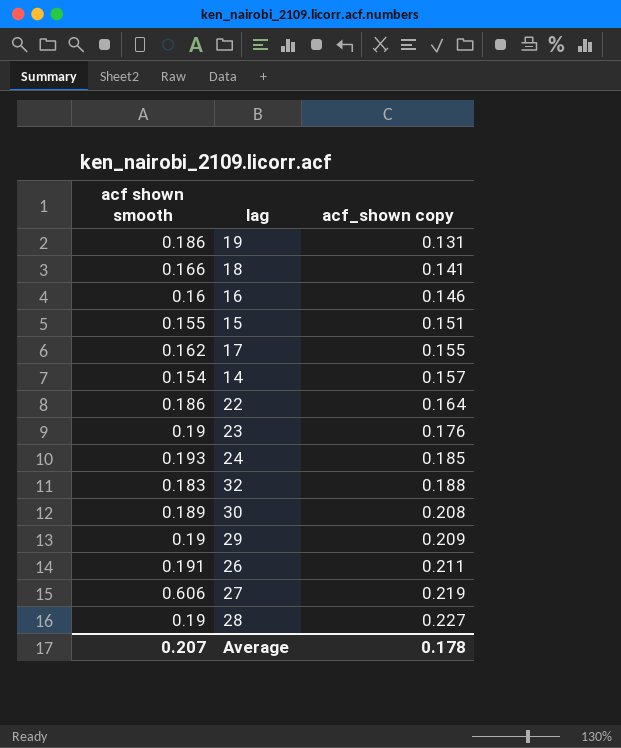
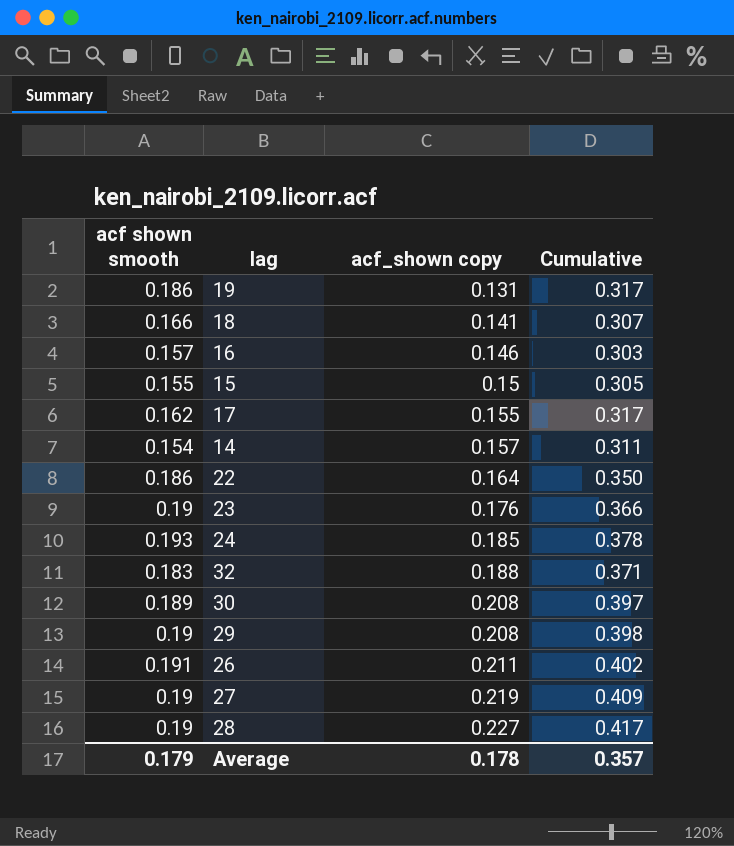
column Cumulative | formula: none -> [acf shown smooth] + [acf_shown copy]
16 | acf shown smooth: 0.16 -> 0.157
15 | acf_shown copy: 0.151 -> 0.15
29 | acf_shown copy: 0.209 -> 0.208
27 | acf shown smooth: 0.606 -> 0.19
Average | acf shown smooth: 0.207 -> 0.179

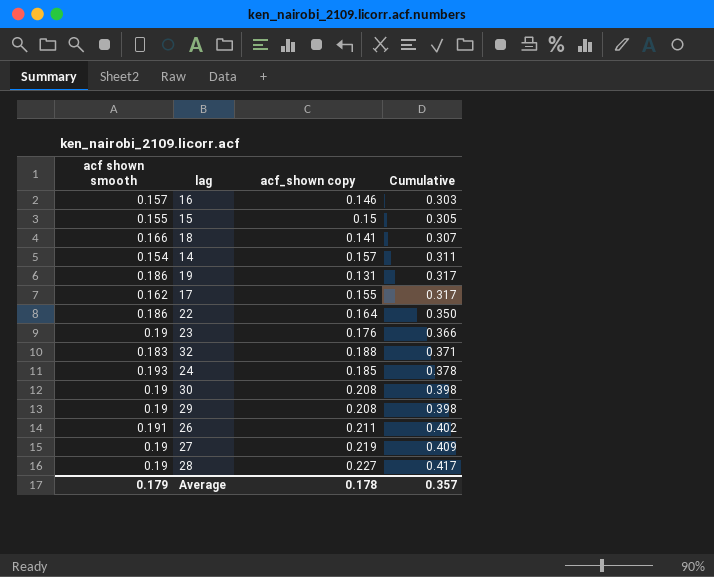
row order: acf_shown copy ascending -> Cumulative ascending
30 | acf shown smooth: 0.189 -> 0.19
30 | Cumulative: 0.397 -> 0.398

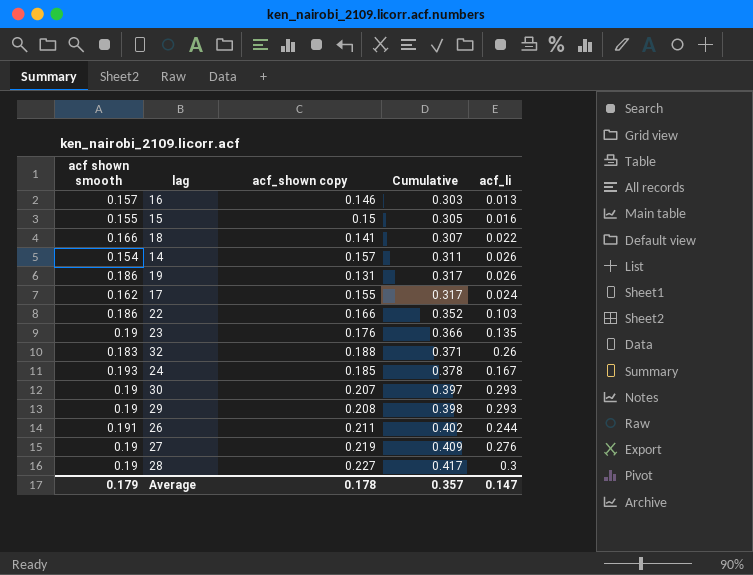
column acf_li | position: none -> 5
22 | acf_shown copy: 0.164 -> 0.166
22 | Cumulative: 0.350 -> 0.352
30 | acf_shown copy: 0.208 -> 0.207
30 | Cumulative: 0.398 -> 0.397

